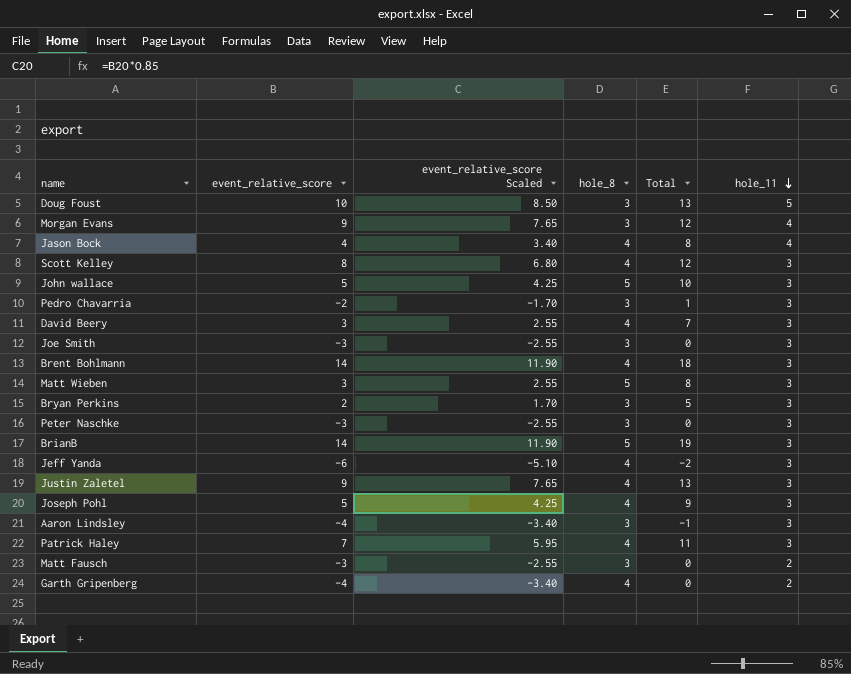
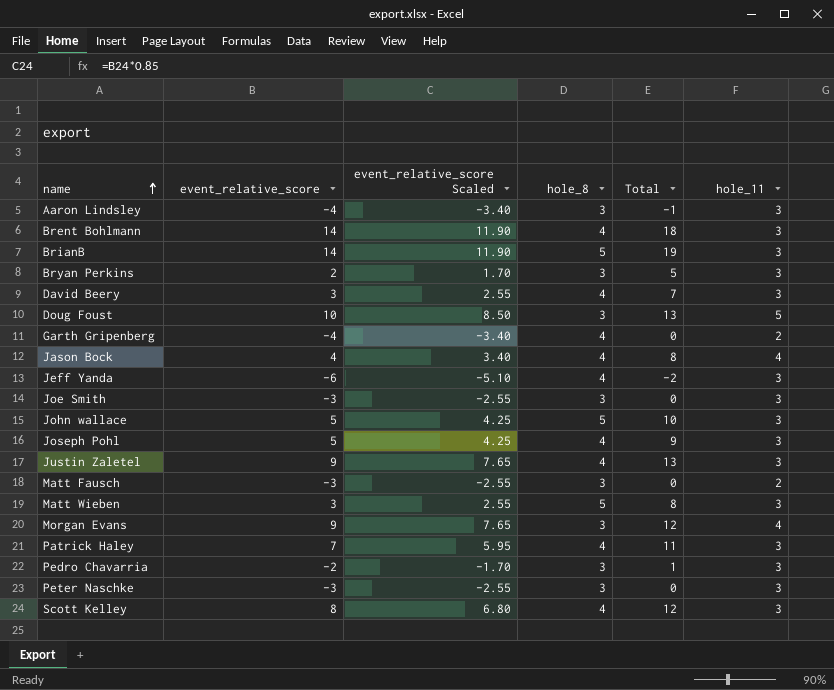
row order: hole_11 descending -> name ascending

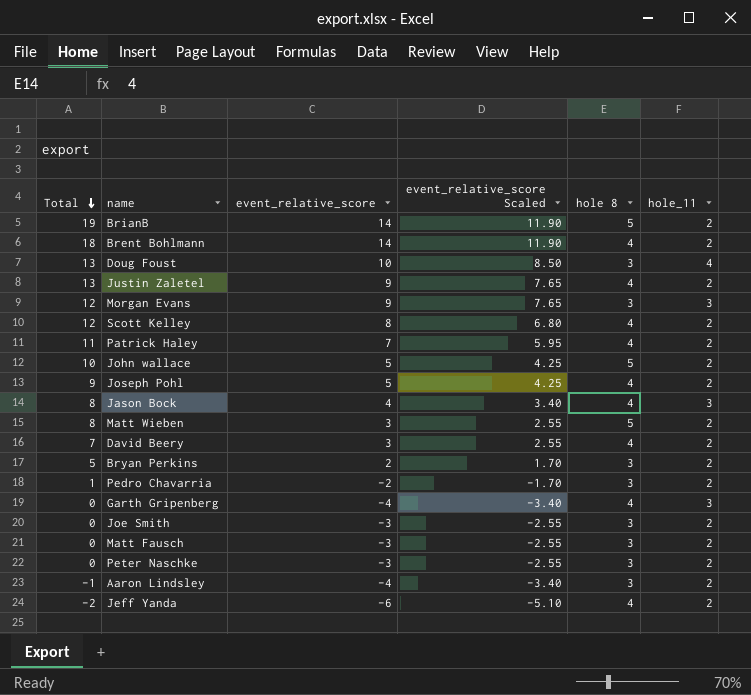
row order: name ascending -> Total descending
column Total | position: 5 -> 1
column name: hole_8 -> hole 8
BrianB | hole_11: 3 -> 2
Brent Bohlmann | hole_11: 3 -> 2
Doug Foust | hole_11: 5 -> 4
Justin Zaletel | hole_11: 3 -> 2
Morgan Evans | hole_11: 4 -> 3
Scott Kelley | hole_11: 3 -> 2
Patrick Haley | hole_11: 3 -> 2
John wallace | hole_11: 3 -> 2
Joseph Pohl | hole_11: 3 -> 2
Jason Bock | hole_11: 4 -> 3
Matt Wieben | hole_11: 3 -> 2
David Beery | hole_11: 3 -> 2
Bryan Perkins | hole_11: 3 -> 2
Pedro Chavarria | hole_11: 3 -> 2
Garth Gripenberg | hole_11: 2 -> 3
Joe Smith | hole_11: 3 -> 2
Peter Naschke | hole_11: 3 -> 2
Aaron Lindsley | hole_11: 3 -> 2
Jeff Yanda | hole_11: 3 -> 2

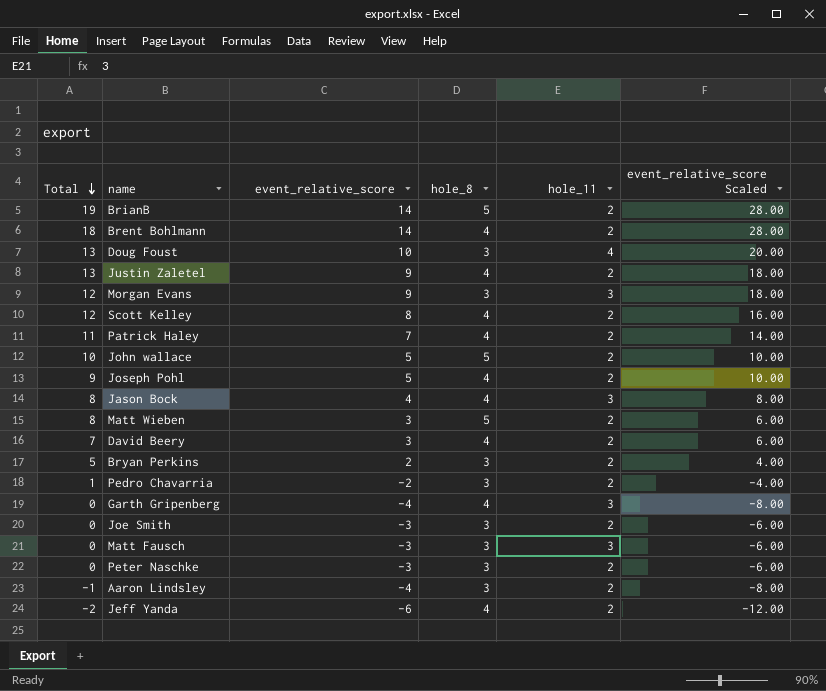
column name: hole 8 -> hole_8
column event_relative_score Scaled | formula: [event_relative_score] * 0.85 -> [event_relative_score] * 2
column event_relative_score Scaled | position: 4 -> 6
Matt Fausch | hole_11: 2 -> 3

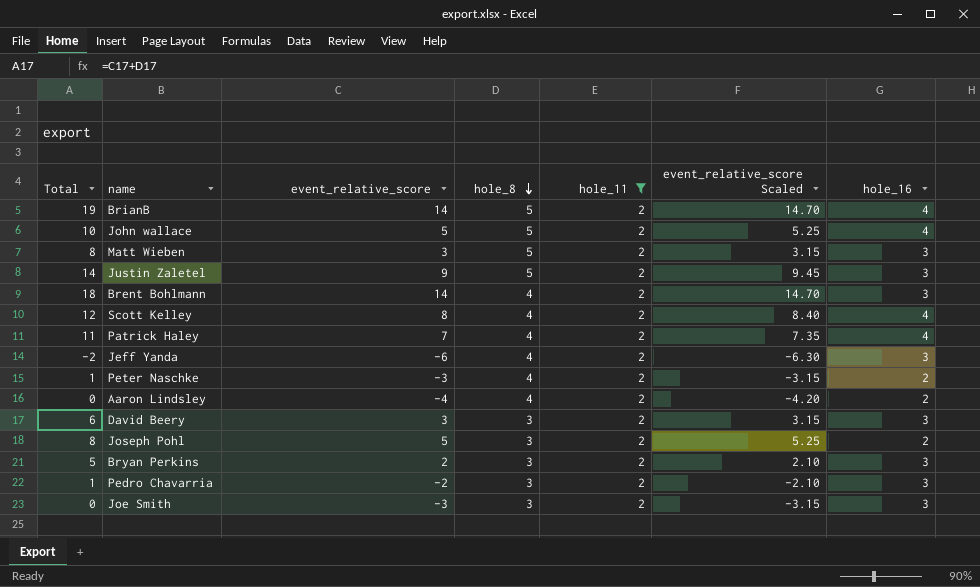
filter: none -> hole_11 = 2
row order: Total descending -> hole_8 descending
column event_relative_score Scaled | formula: [event_relative_score] * 2 -> [event_relative_score] * 1.05
column hole_16 | position: none -> 7
Justin Zaletel | Total: 13 -> 14
Justin Zaletel | hole_8: 4 -> 5
Peter Naschke | Total: 0 -> 1
Peter Naschke | hole_8: 3 -> 4
Aaron Lindsley | Total: -1 -> 0
Aaron Lindsley | hole_8: 3 -> 4
David Beery | Total: 7 -> 6
David Beery | hole_8: 4 -> 3
Joseph Pohl | Total: 9 -> 8
Joseph Pohl | hole_8: 4 -> 3

